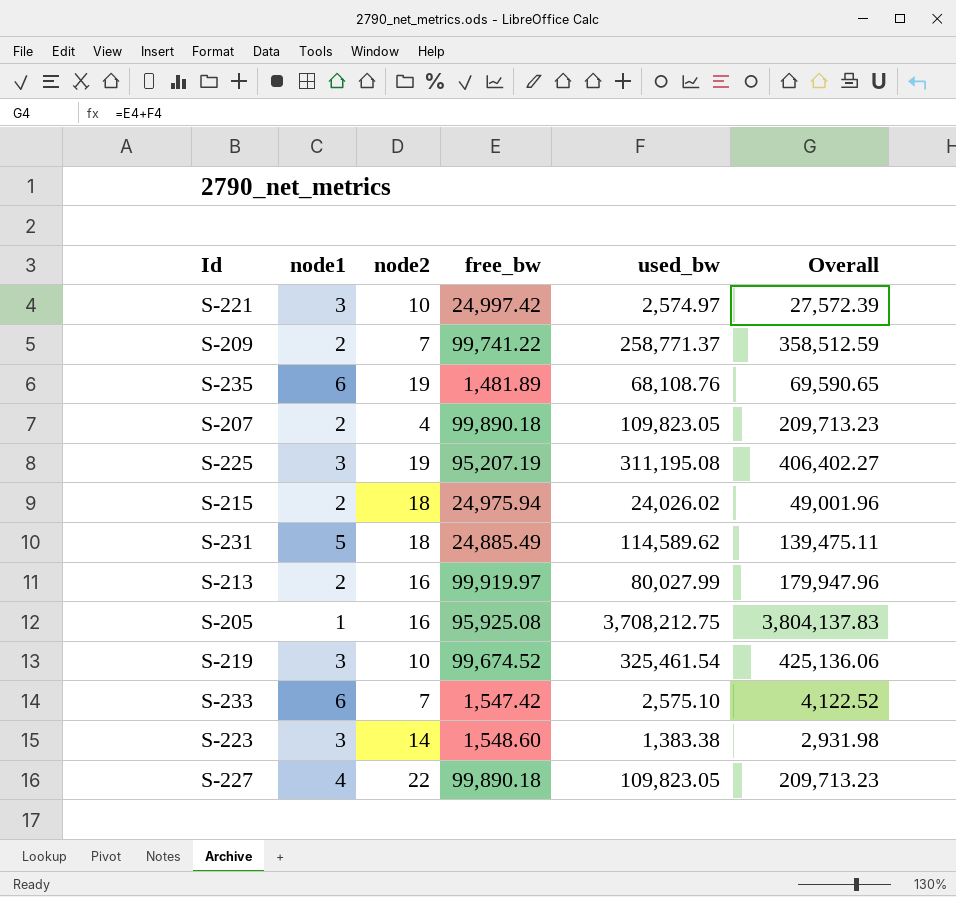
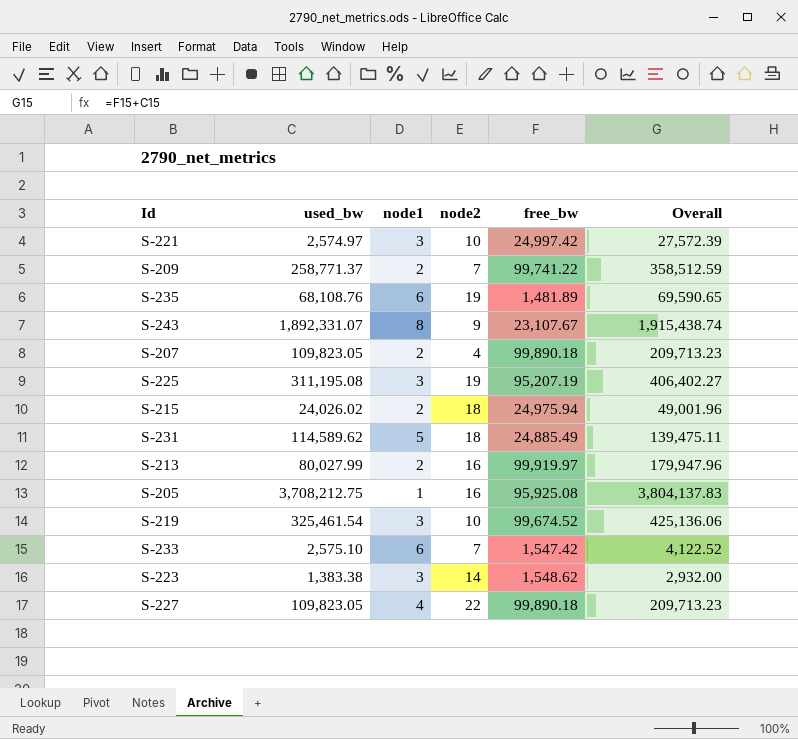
column used_bw | position: 5 -> 2
row S-243: none -> 1,892,331.07 | 8 | 9 | 23,107.67 | 1,915,438.74
S-223 | free_bw: 1,548.60 -> 1,548.62
S-223 | Overall: 2,931.98 -> 2,932.00

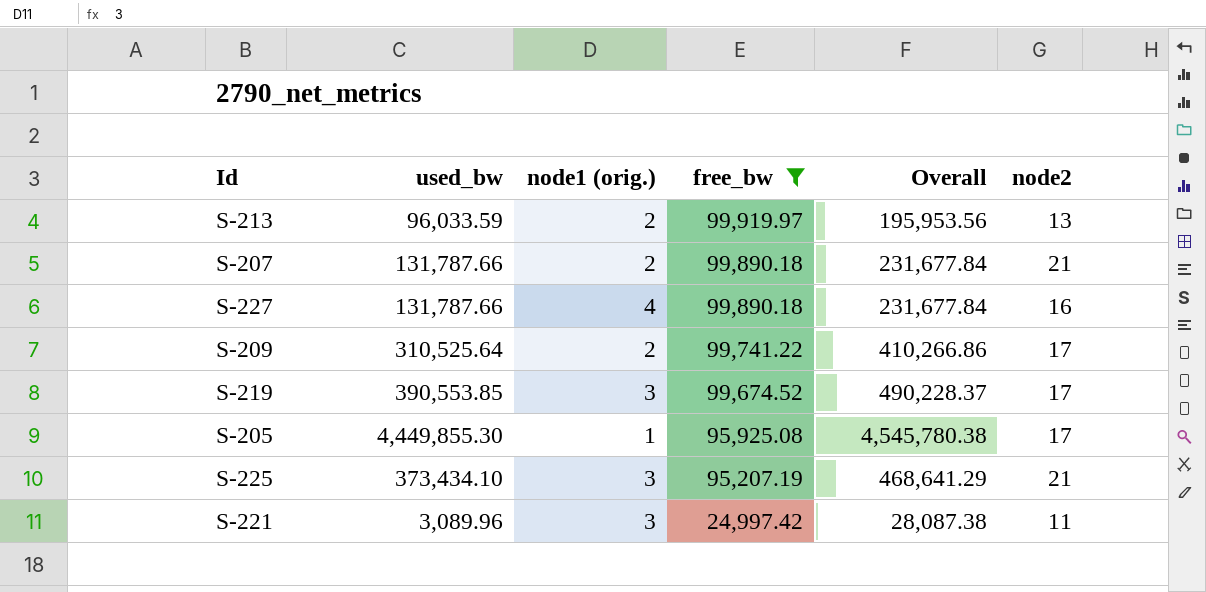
filter: none -> free_bw >= 24,997.42
row order: none -> free_bw descending
column name: node1 -> node1 (orig.)
column node2 | position: 4 -> 6
S-213 | used_bw: 80,027.99 -> 96,033.59
S-213 | Overall: 179,947.96 -> 195,953.56
S-213 | node2: 16 -> 13
S-207 | used_bw: 109,823.05 -> 131,787.66
S-207 | Overall: 209,713.23 -> 231,677.84
S-207 | node2: 4 -> 21
S-227 | used_bw: 109,823.05 -> 131,787.66
S-227 | Overall: 209,713.23 -> 231,677.84
S-227 | node2: 22 -> 16
S-209 | used_bw: 258,771.37 -> 310,525.64
S-209 | Overall: 358,512.59 -> 410,266.86
S-209 | node2: 7 -> 17
S-219 | used_bw: 325,461.54 -> 390,553.85
S-219 | Overall: 425,136.06 -> 490,228.37
S-219 | node2: 10 -> 17
S-205 | used_bw: 3,708,212.75 -> 4,449,855.30
S-205 | Overall: 3,804,137.83 -> 4,545,780.38
S-205 | node2: 16 -> 17
S-225 | used_bw: 311,195.08 -> 373,434.10
S-225 | Overall: 406,402.27 -> 468,641.29
S-225 | node2: 19 -> 21
S-221 | used_bw: 2,574.97 -> 3,089.96
S-221 | Overall: 27,572.39 -> 28,087.38
S-221 | node2: 10 -> 11

